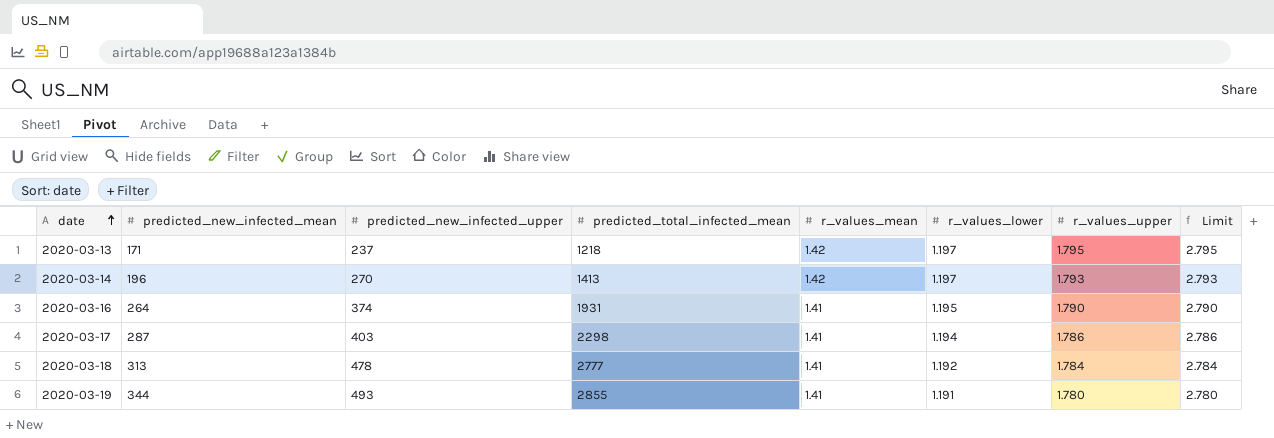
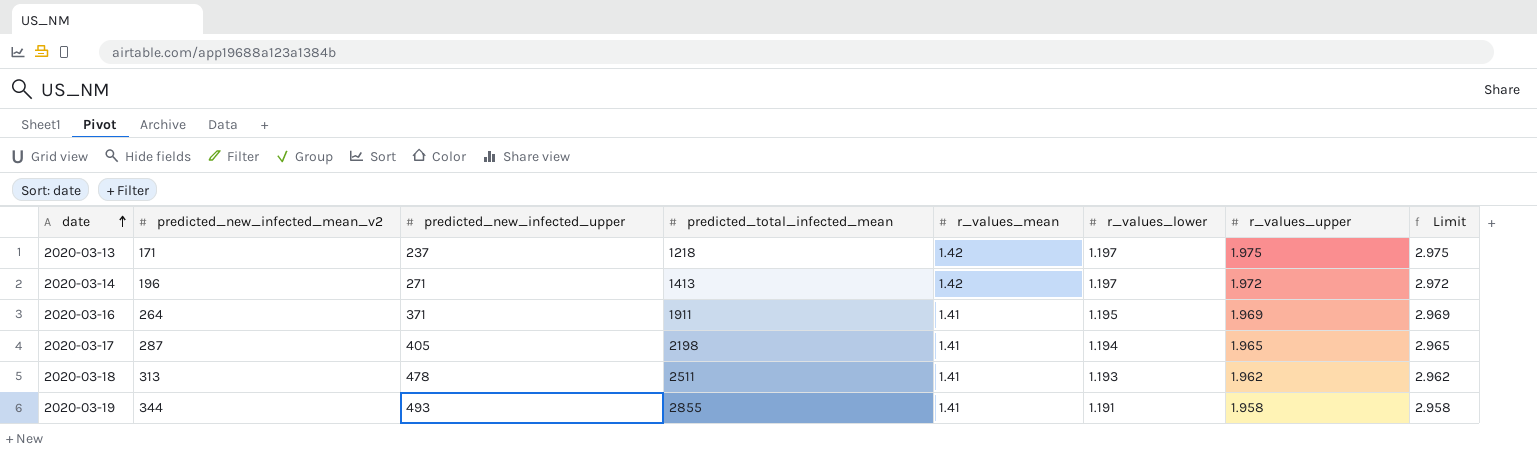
column name: predicted_new_infected_mean -> predicted_new_infected_mean_v2
2020-03-13 | r_values_upper: 1.795 -> 1.975
2020-03-13 | Limit: 2.795 -> 2.975
2020-03-14 | predicted_new_infected_upper: 270 -> 271
2020-03-14 | r_values_upper: 1.793 -> 1.972
2020-03-14 | Limit: 2.793 -> 2.972
2020-03-16 | predicted_new_infected_upper: 374 -> 371
2020-03-16 | predicted_total_infected_mean: 1931 -> 1911
2020-03-16 | r_values_upper: 1.790 -> 1.969
2020-03-16 | Limit: 2.790 -> 2.969
2020-03-17 | predicted_new_infected_upper: 403 -> 405
2020-03-17 | predicted_total_infected_mean: 2298 -> 2198
2020-03-17 | r_values_upper: 1.786 -> 1.965
2020-03-17 | Limit: 2.786 -> 2.965
2020-03-18 | predicted_total_infected_mean: 2777 -> 2511
2020-03-18 | r_values_lower: 1.192 -> 1.193
2020-03-18 | r_values_upper: 1.784 -> 1.962
2020-03-18 | Limit: 2.784 -> 2.962
2020-03-19 | r_values_upper: 1.780 -> 1.958
2020-03-19 | Limit: 2.780 -> 2.958

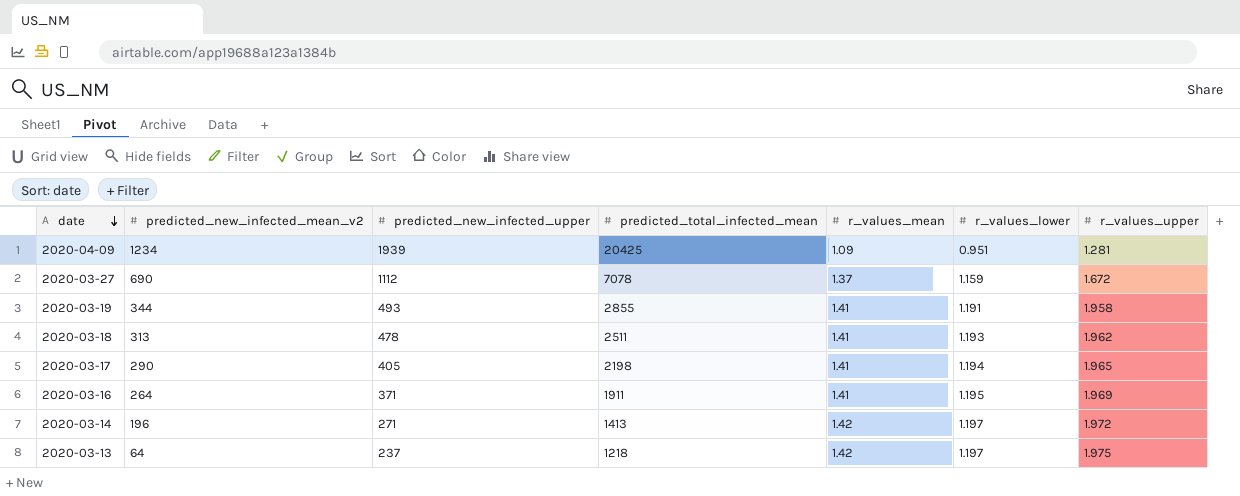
row order: date ascending -> date descending
column Limit | formula: [r_values_upper] + 1 -> none
row 2020-04-09: none -> 1234 | 1939 | 20425 | 1.09 | 0.951 | 1.281
row 2020-03-27: none -> 690 | 1112 | 7078 | 1.37 | 1.159 | 1.672
2020-03-17 | predicted_new_infected_mean_v2: 287 -> 290
2020-03-13 | predicted_new_infected_mean_v2: 171 -> 64

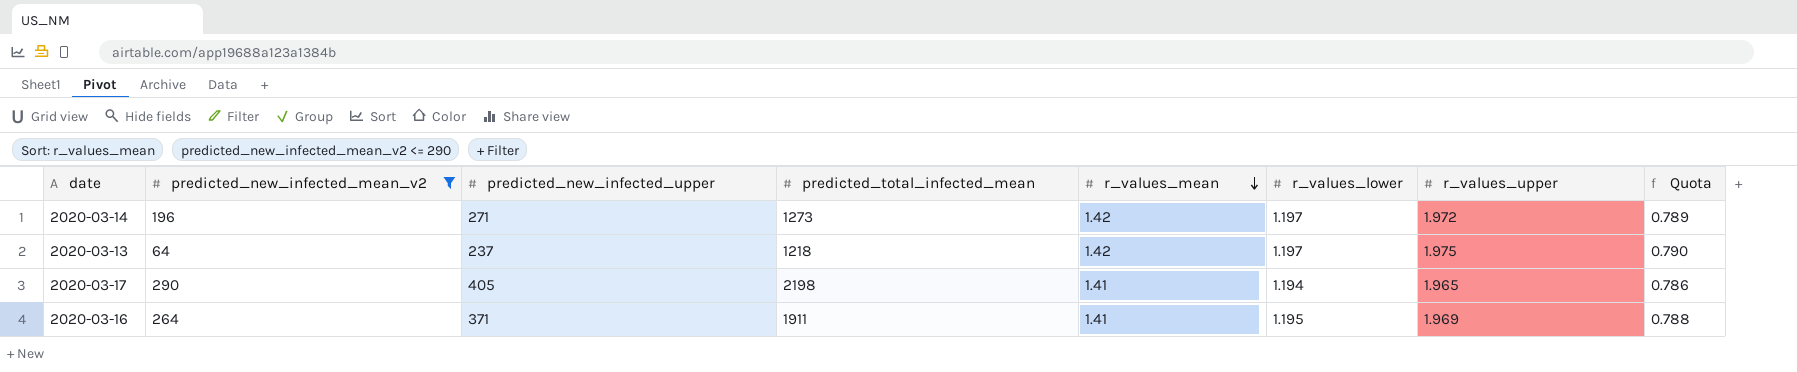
filter: none -> predicted_new_infected_mean_v2 <= 290
row order: date descending -> r_values_mean descending
column Quota | formula: none -> [r_values_upper] * 0.4
2020-03-14 | predicted_total_infected_mean: 1413 -> 1273

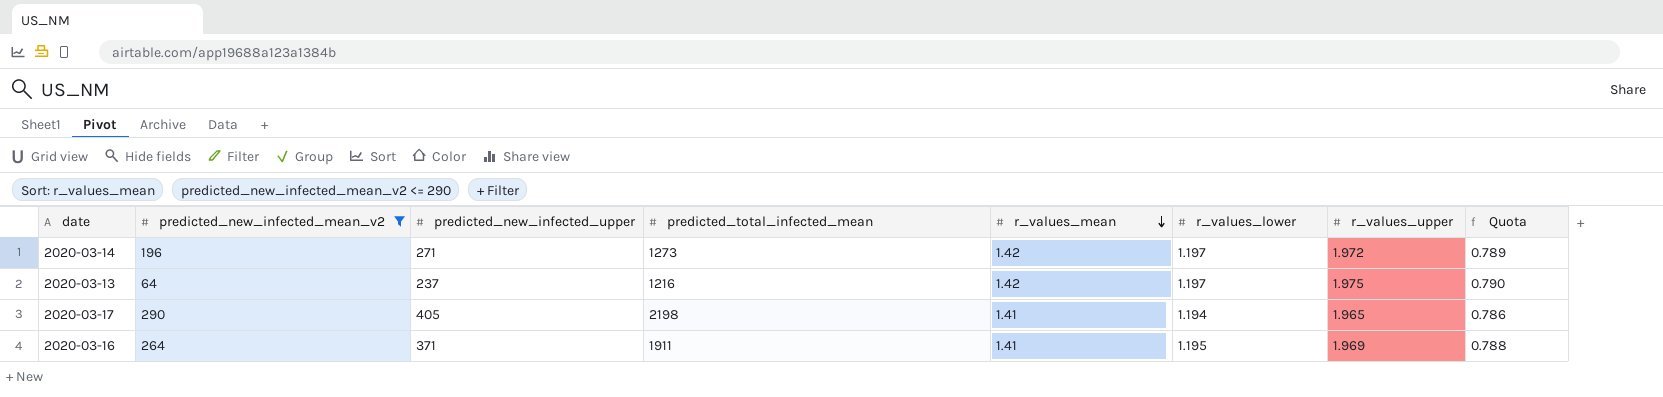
2020-03-13 | predicted_total_infected_mean: 1218 -> 1216

